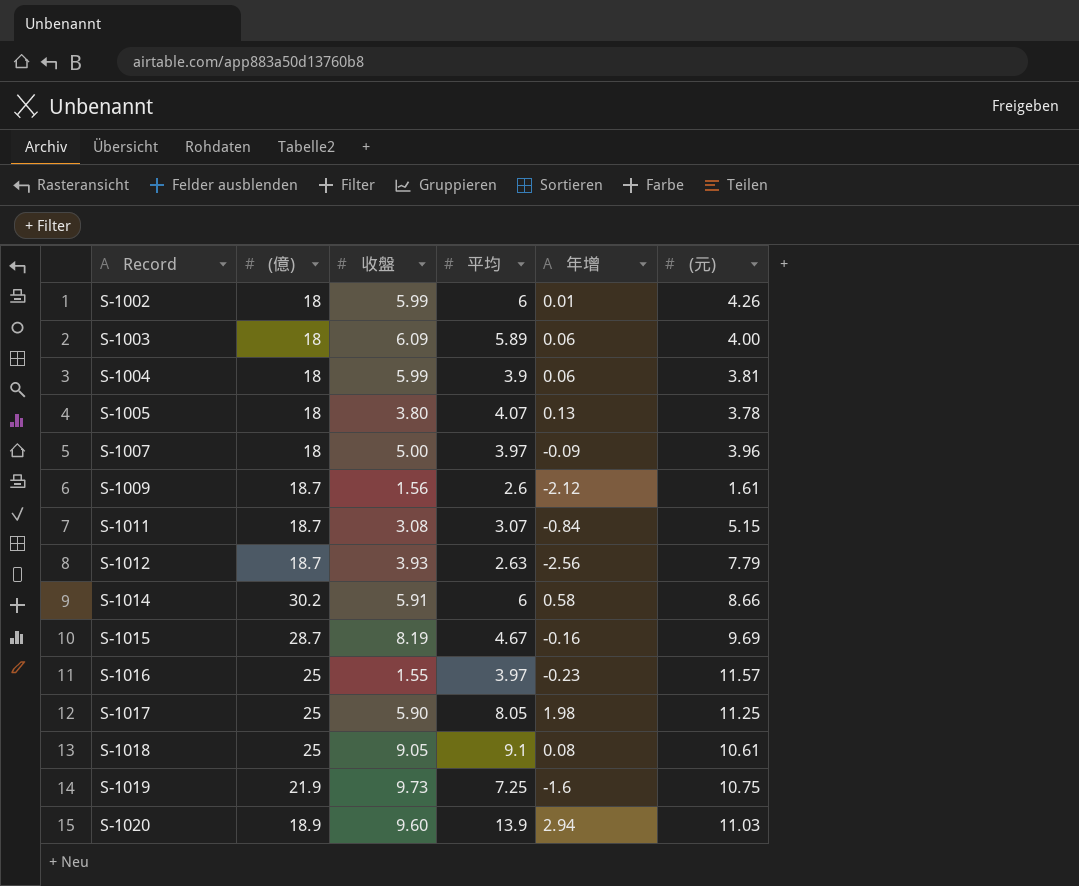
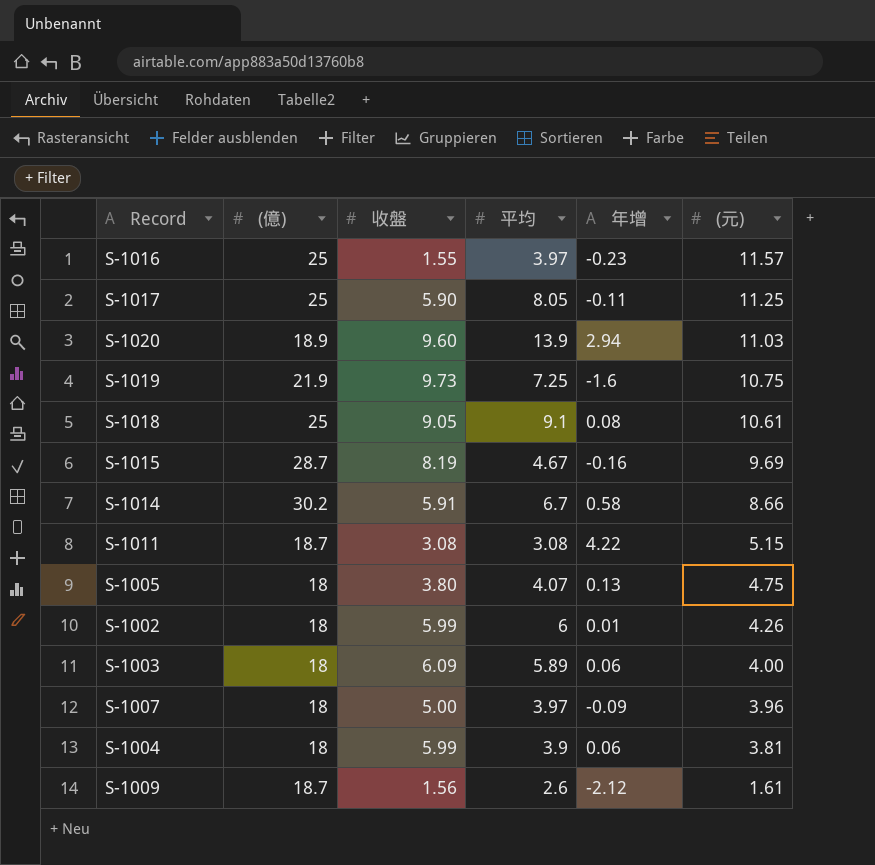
row order: Record ascending -> (元) descending
row S-1012: 18.7 | 3.93 | 2.63 | -2.56 | 7.79 -> none
S-1017 | 年增: 1.98 -> -0.11
S-1014 | 平均: 6 -> 6.7
S-1011 | 平均: 3.07 -> 3.08
S-1011 | 年增: -0.84 -> 4.22
S-1005 | (元): 3.78 -> 4.75

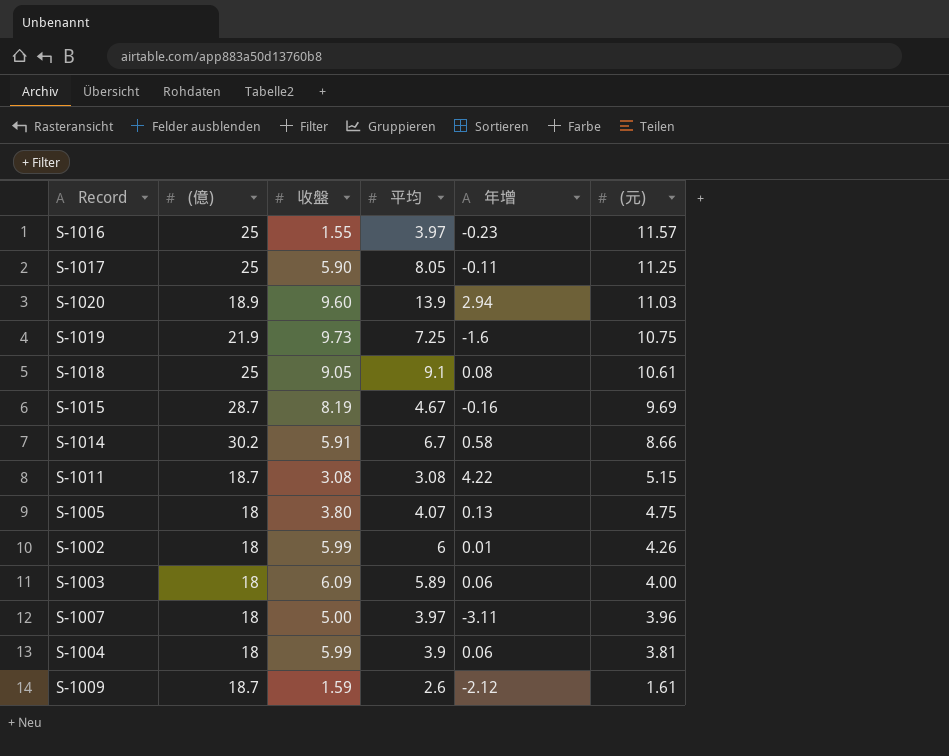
S-1007 | 年增: -0.09 -> -3.11
S-1009 | 收盤: 1.56 -> 1.59

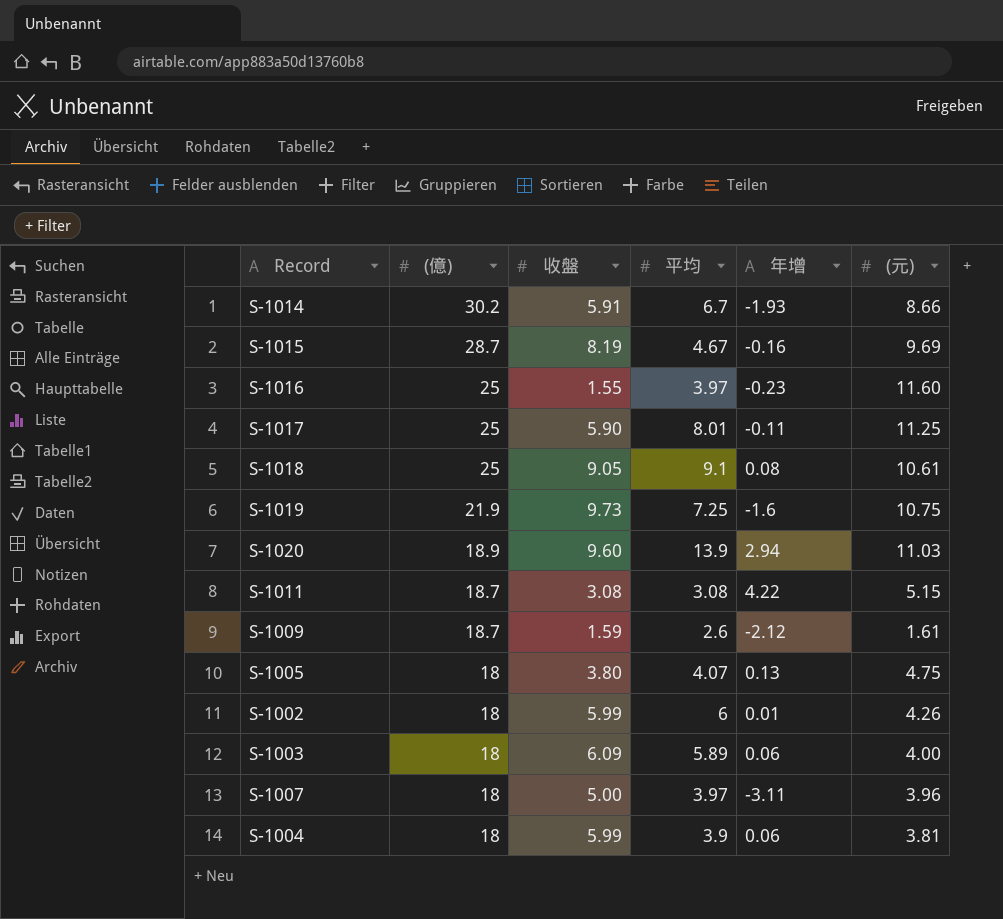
row order: (元) descending -> (億) descending
S-1014 | 年增: 0.58 -> -1.93
S-1016 | (元): 11.57 -> 11.60
S-1017 | 平均: 8.05 -> 8.01

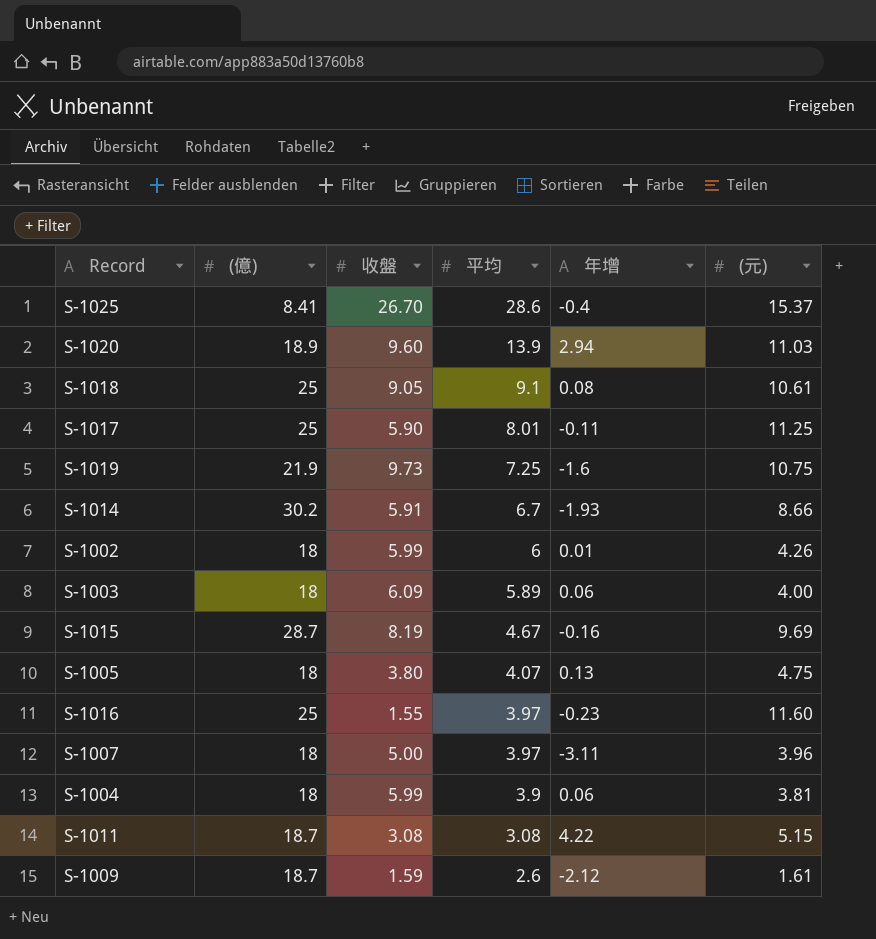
row order: (億) descending -> 平均 descending
row S-1025: none -> 8.41 | 26.70 | 28.6 | -0.4 | 15.37

